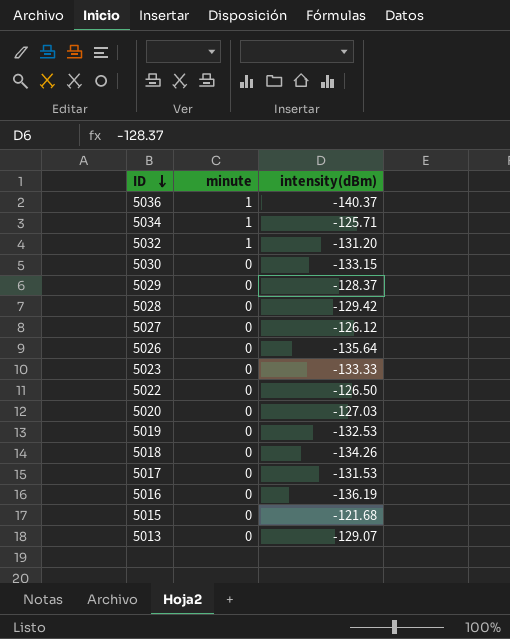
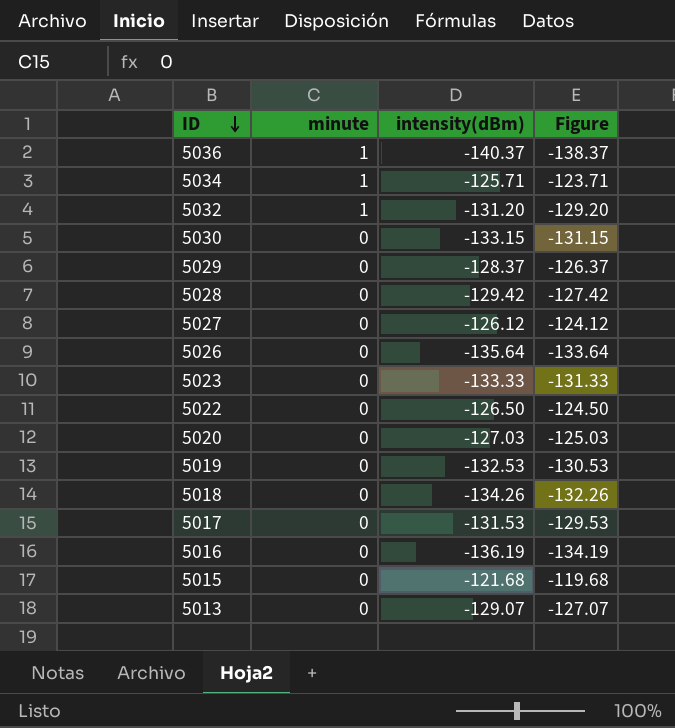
column Figure | formula: none -> [intensity(dBm)] + 2

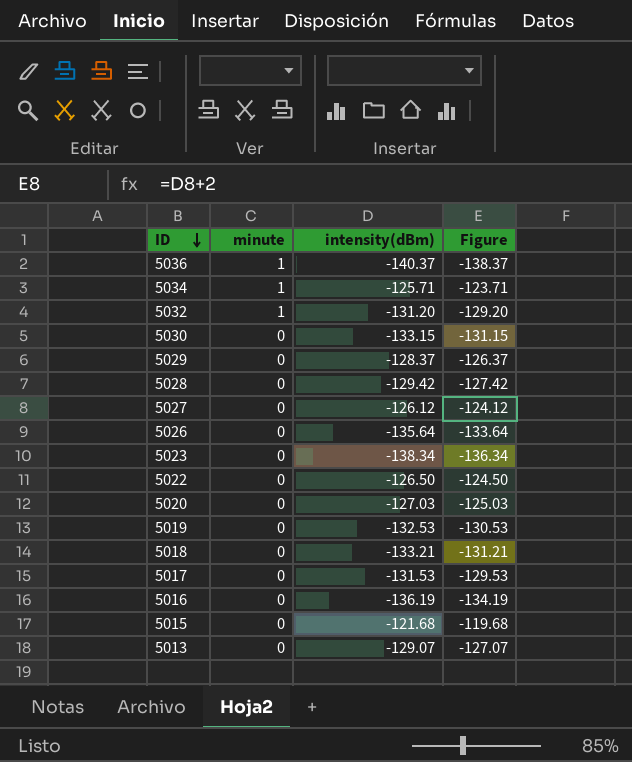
5023 | intensity(dBm): -133.33 -> -138.34
5023 | Figure: -131.33 -> -136.34
5018 | intensity(dBm): -134.26 -> -133.21
5018 | Figure: -132.26 -> -131.21

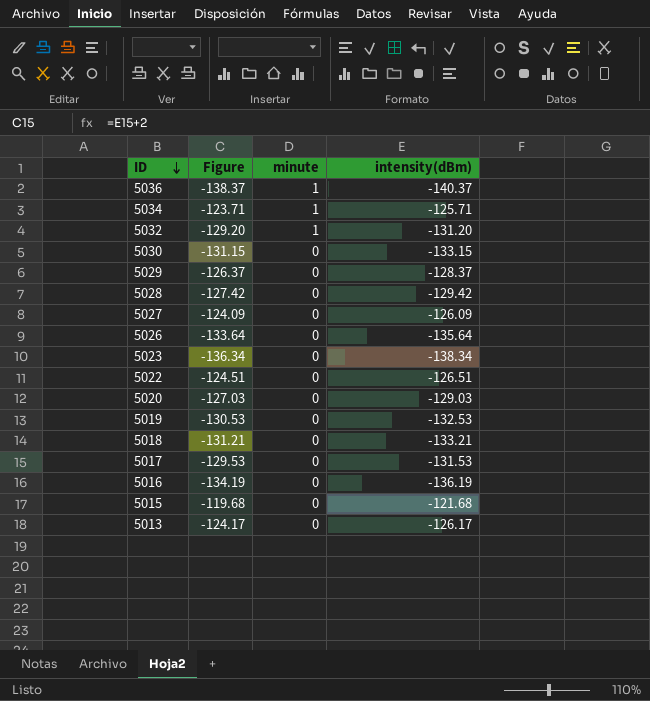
column Figure | position: 4 -> 2
5027 | Figure: -124.12 -> -124.09
5027 | intensity(dBm): -126.12 -> -126.09
5022 | Figure: -124.50 -> -124.51
5022 | intensity(dBm): -126.50 -> -126.51
5020 | Figure: -125.03 -> -127.03
5020 | intensity(dBm): -127.03 -> -129.03
5013 | Figure: -127.07 -> -124.17
5013 | intensity(dBm): -129.07 -> -126.17

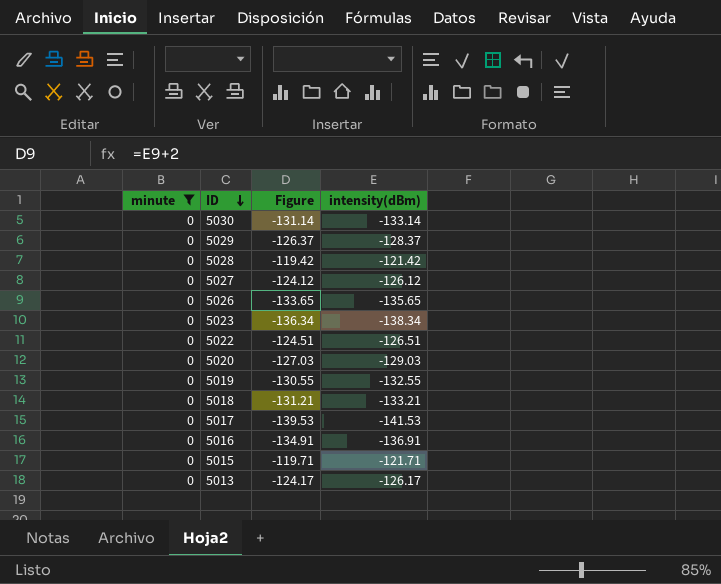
filter: none -> minute = 0
column minute | position: 3 -> 1
5030 | Figure: -131.15 -> -131.14
5030 | intensity(dBm): -133.15 -> -133.14
5028 | Figure: -127.42 -> -119.42
5028 | intensity(dBm): -129.42 -> -121.42
5027 | Figure: -124.09 -> -124.12
5027 | intensity(dBm): -126.09 -> -126.12
5026 | Figure: -133.64 -> -133.65
5026 | intensity(dBm): -135.64 -> -135.65
5019 | Figure: -130.53 -> -130.55
5019 | intensity(dBm): -132.53 -> -132.55
5017 | Figure: -129.53 -> -139.53
5017 | intensity(dBm): -131.53 -> -141.53
5016 | Figure: -134.19 -> -134.91
5016 | intensity(dBm): -136.19 -> -136.91
5015 | Figure: -119.68 -> -119.71
5015 | intensity(dBm): -121.68 -> -121.71

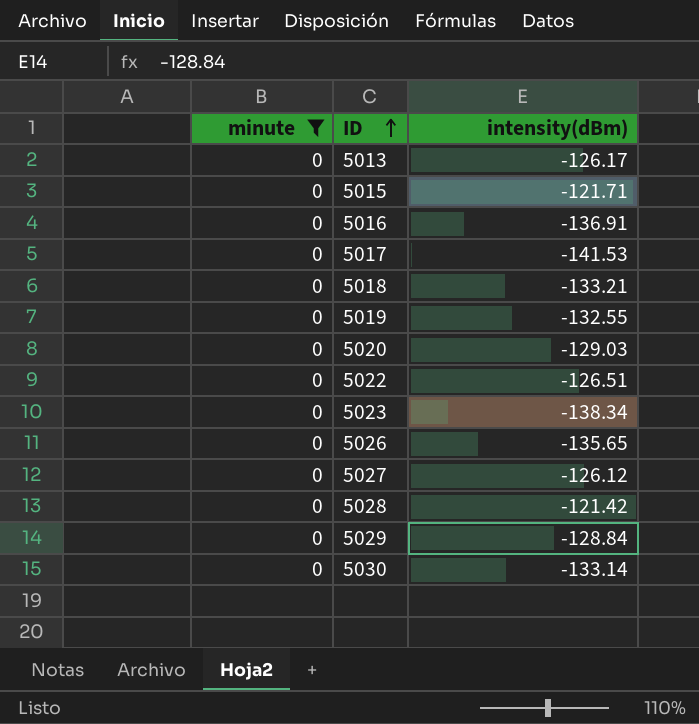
row order: ID descending -> ID ascending
column Figure | formula: [intensity(dBm)] + 2 -> none
5029 | intensity(dBm): -128.37 -> -128.84

